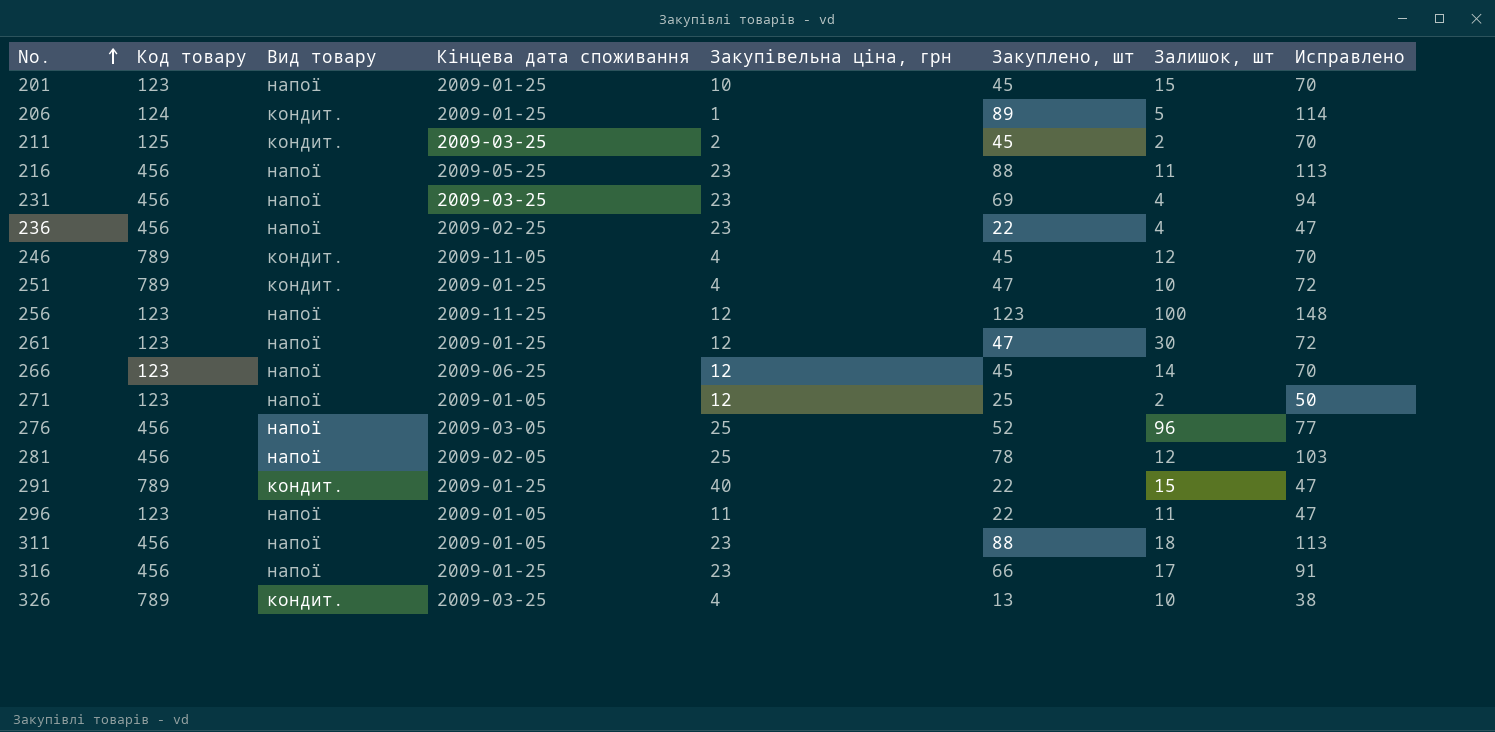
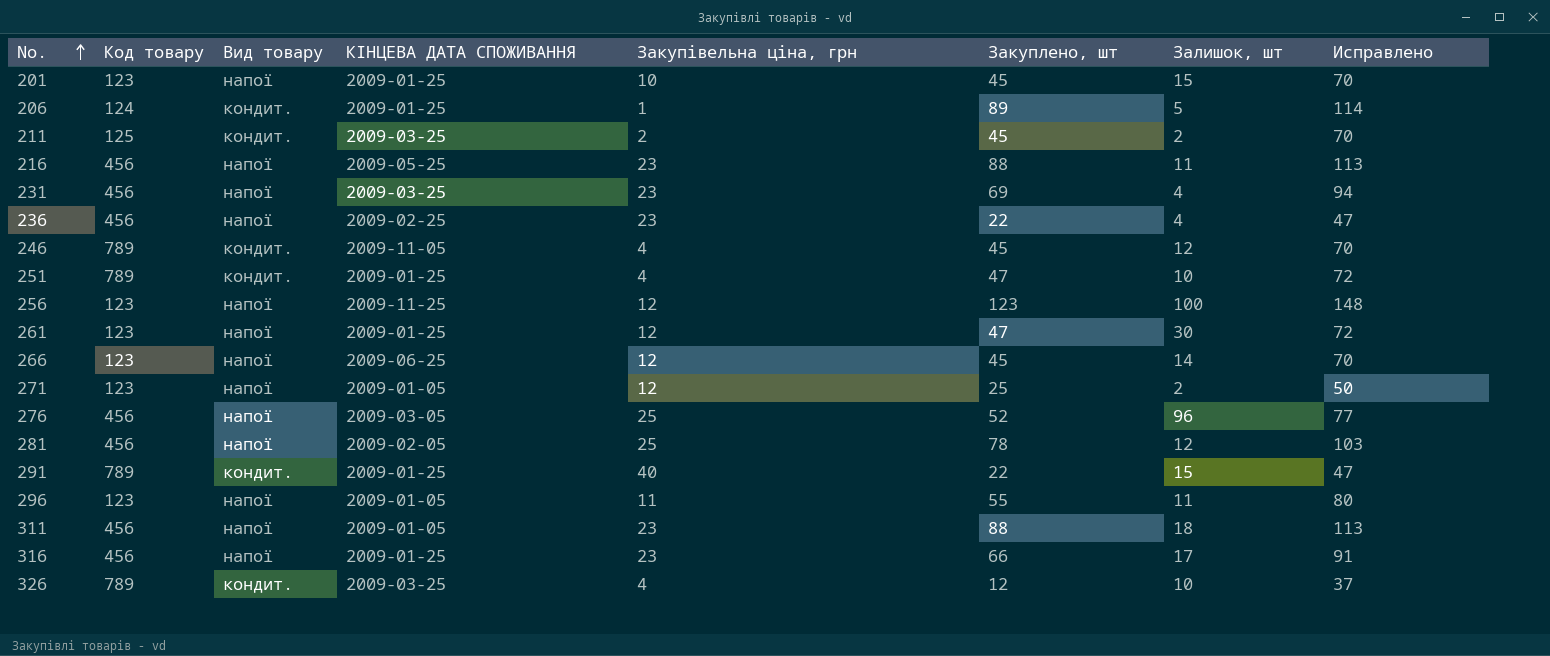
column name: Кінцева дата споживання -> КІНЦЕВА ДАТА СПОЖИВАННЯ
296 | Закуплено, шт: 22 -> 55
296 | Исправлено: 47 -> 80
326 | Закуплено, шт: 13 -> 12
326 | Исправлено: 38 -> 37

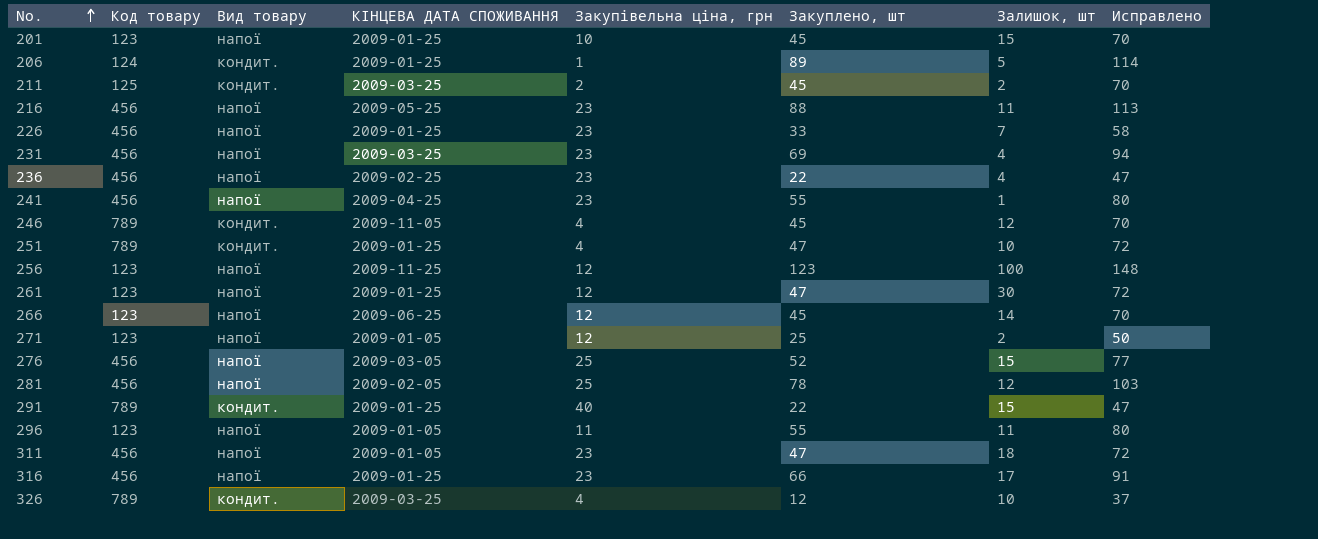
row 226: none -> 456 | напої | 2009-01-25 | 23 | 33 | 7 | 58
row 241: none -> 456 | напої | 2009-04-25 | 23 | 55 | 1 | 80
276 | Залишок, шт: 96 -> 15
311 | Закуплено, шт: 88 -> 47
311 | Исправлено: 113 -> 72

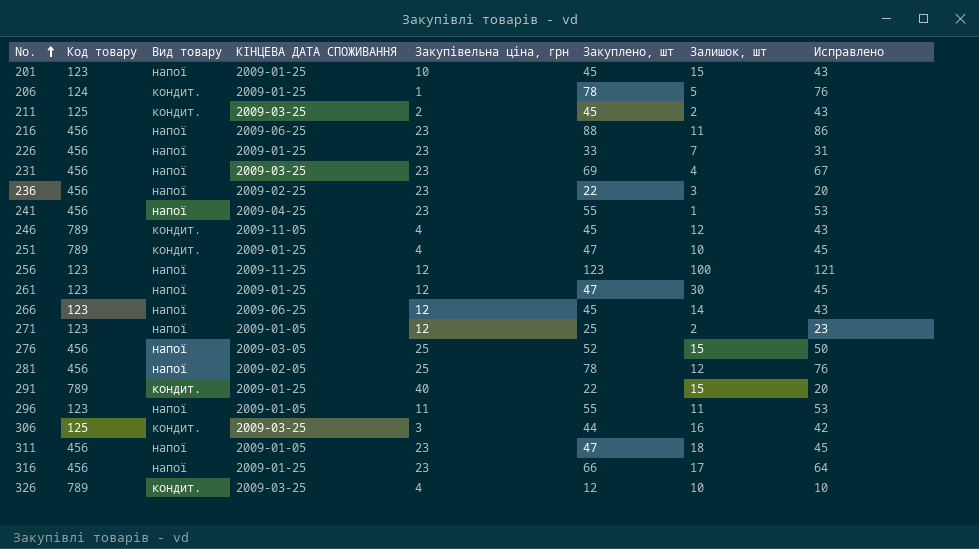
column Исправлено | formula: [Закуплено, шт] + 25 -> [Закуплено, шт] - 2
206 | Закуплено, шт: 89 -> 78
216 | КІНЦЕВА ДАТА СПОЖИВАННЯ: 2009-05-25 -> 2009-06-25
236 | Залишок, шт: 4 -> 3
row 306: none -> 125 | кондит. | 2009-03-25 | 3 | 44 | 16 | 42

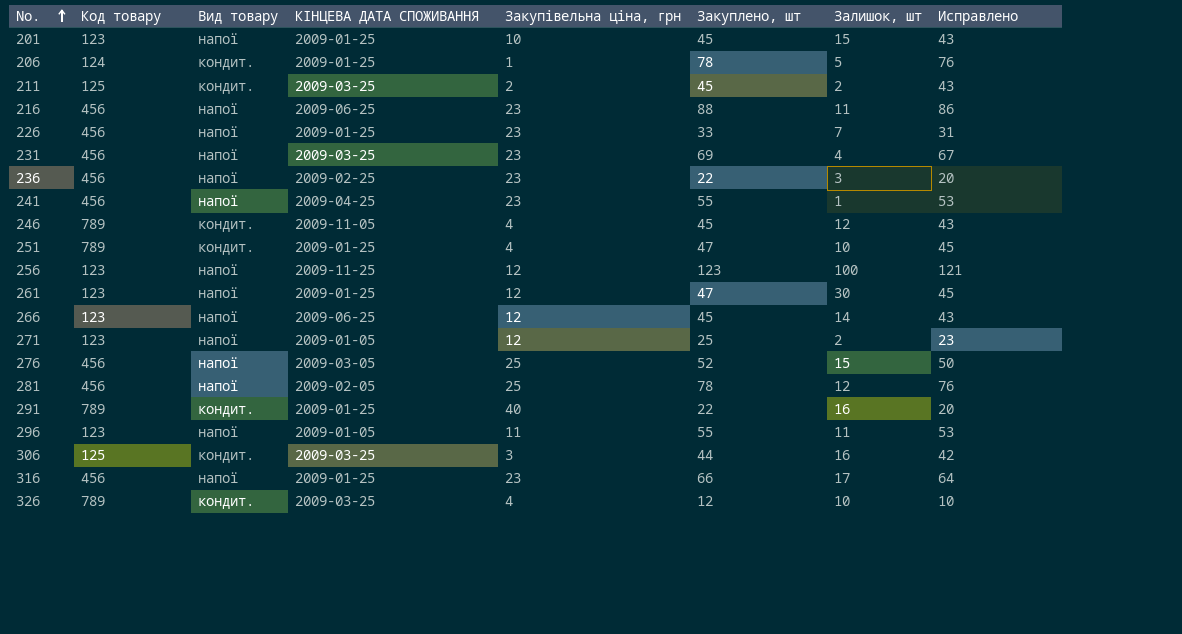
row 311: 456 | напої | 2009-01-05 | 23 | 47 | 18 | 45 -> none
291 | Залишок, шт: 15 -> 16

